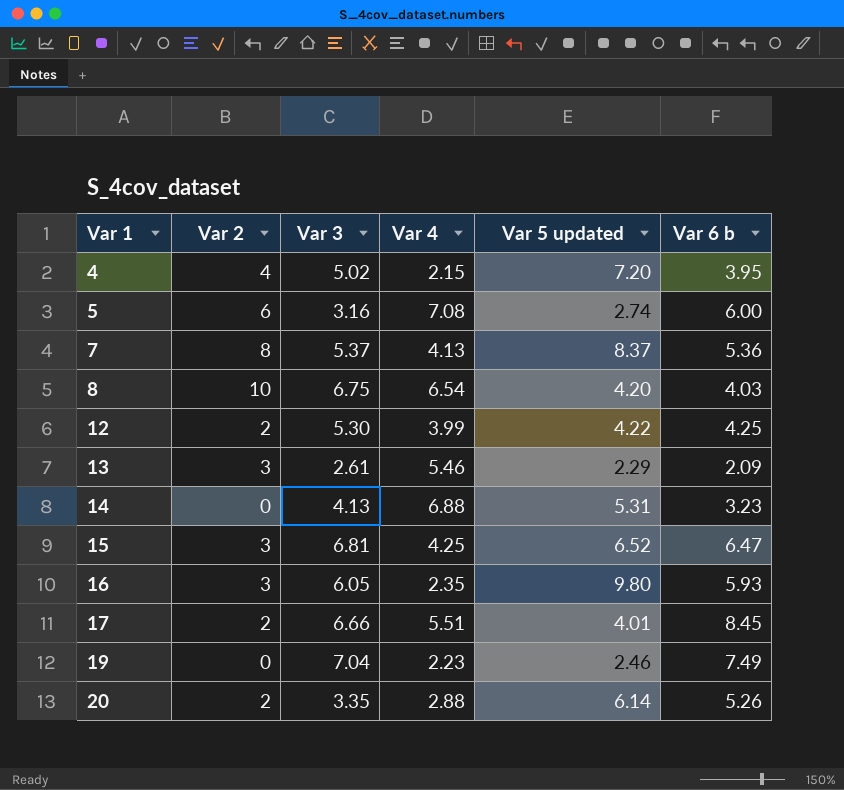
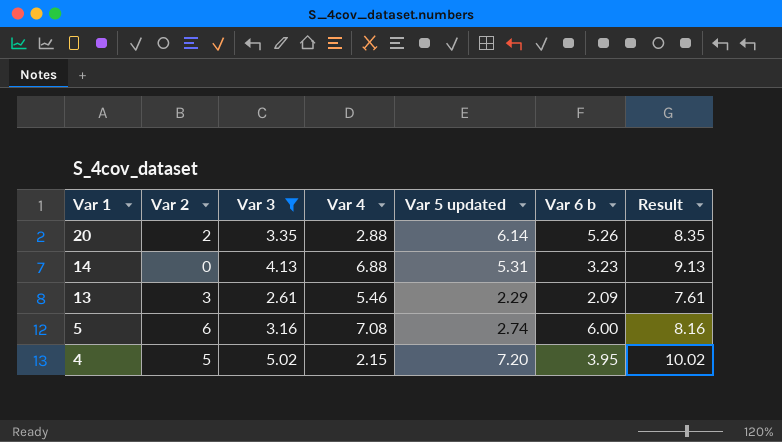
filter: none -> Var 3 <= 5.02
row order: Var 1 ascending -> Var 1 descending
column Result | formula: none -> [Var 3] + 5
4 | Var 2: 4 -> 5

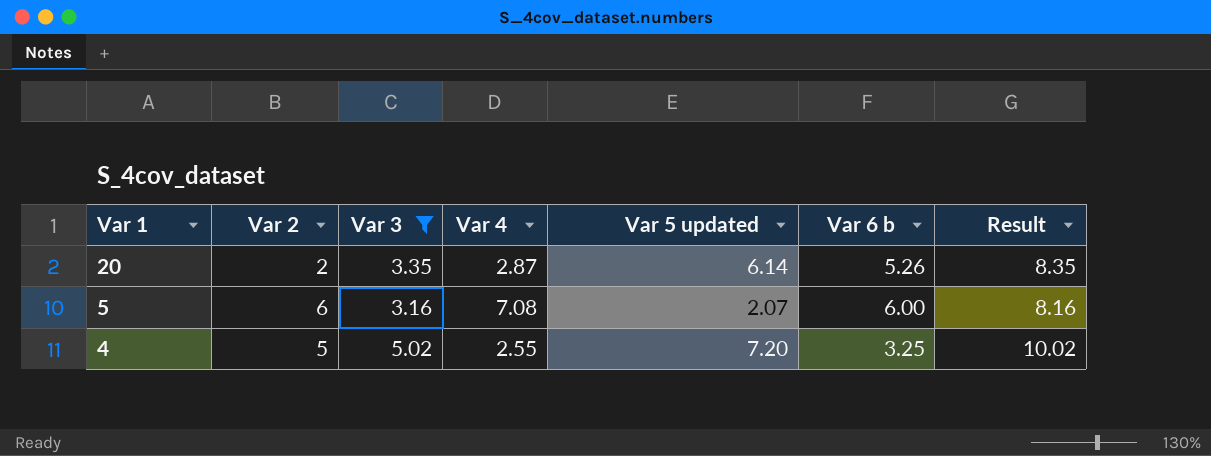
row 14: 0 | 4.13 | 6.88 | 5.31 | 3.23 | 9.13 -> none
row 13: 3 | 2.61 | 5.46 | 2.29 | 2.09 | 7.61 -> none
20 | Var 4: 2.88 -> 2.87
5 | Var 5 updated: 2.74 -> 2.07
4 | Var 4: 2.15 -> 2.55
4 | Var 6 b: 3.95 -> 3.25

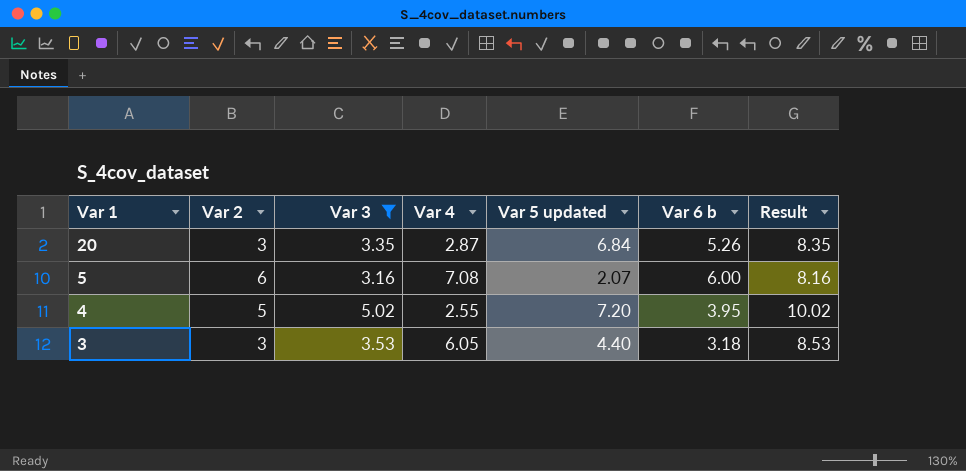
20 | Var 2: 2 -> 3
20 | Var 5 updated: 6.14 -> 6.84
4 | Var 6 b: 3.25 -> 3.95
row 3: none -> 3 | 3.53 | 6.05 | 4.40 | 3.18 | 8.53

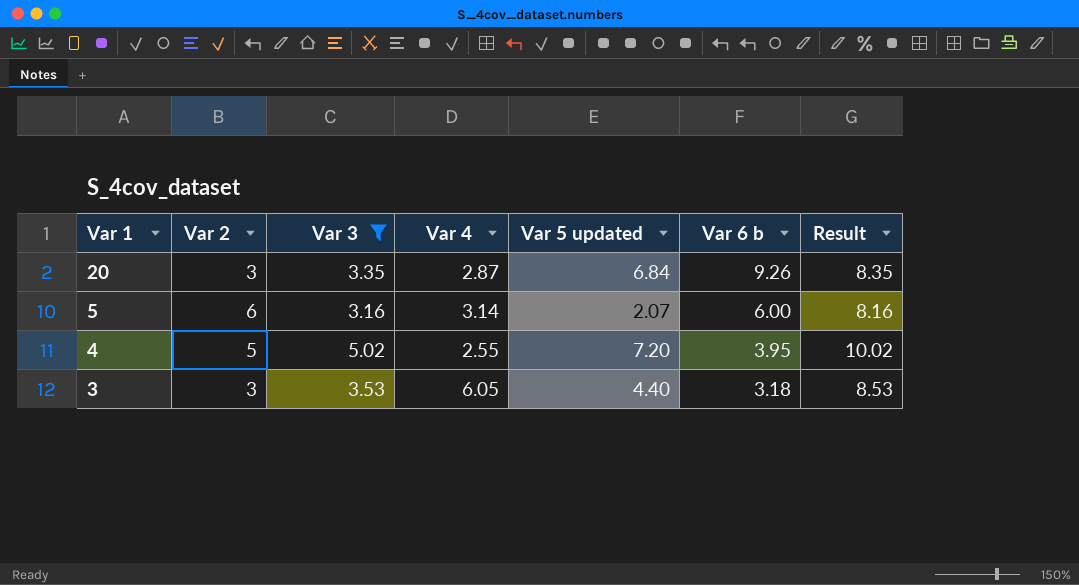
20 | Var 6 b: 5.26 -> 9.26
5 | Var 4: 7.08 -> 3.14

